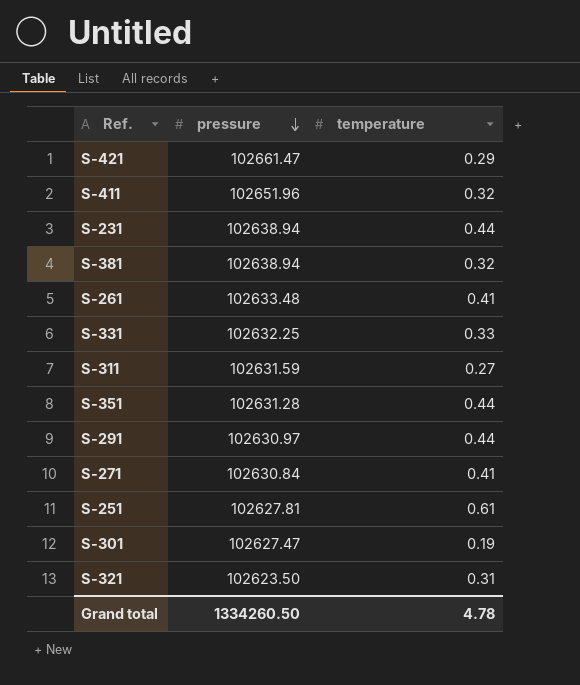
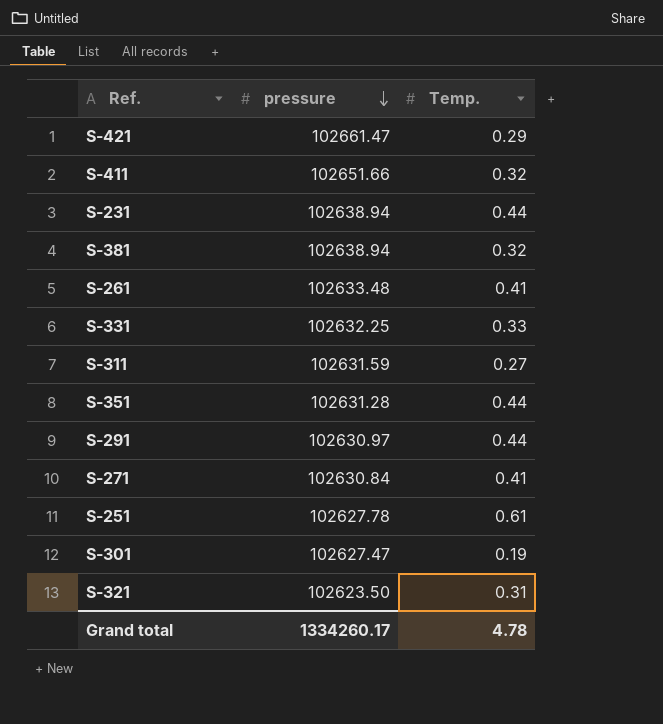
column name: temperature -> Temp.
S-411 | pressure: 102651.96 -> 102651.66
S-251 | pressure: 102627.81 -> 102627.78
Grand total | pressure: 1334260.50 -> 1334260.17

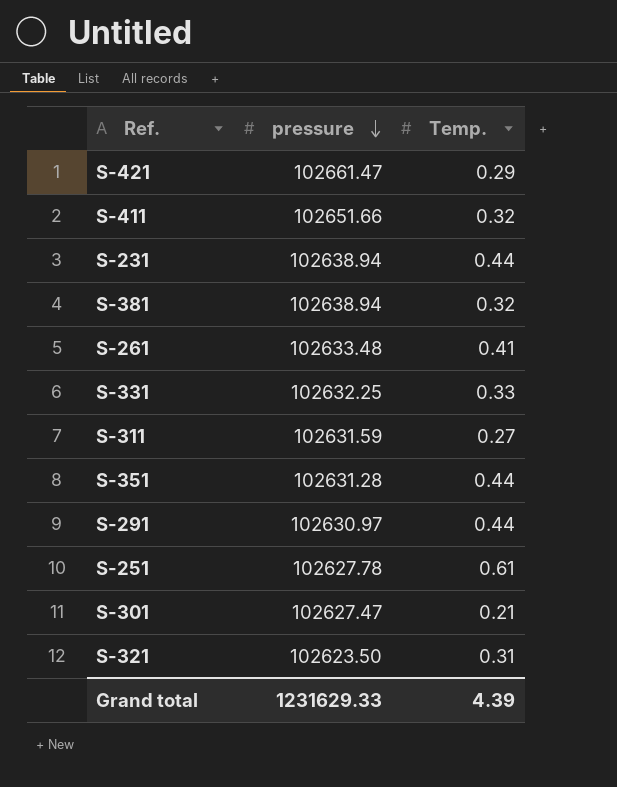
row S-271: 102630.84 | 0.41 -> none
S-301 | Temp.: 0.19 -> 0.21
Grand total | pressure: 1334260.17 -> 1231629.33
Grand total | Temp.: 4.78 -> 4.39

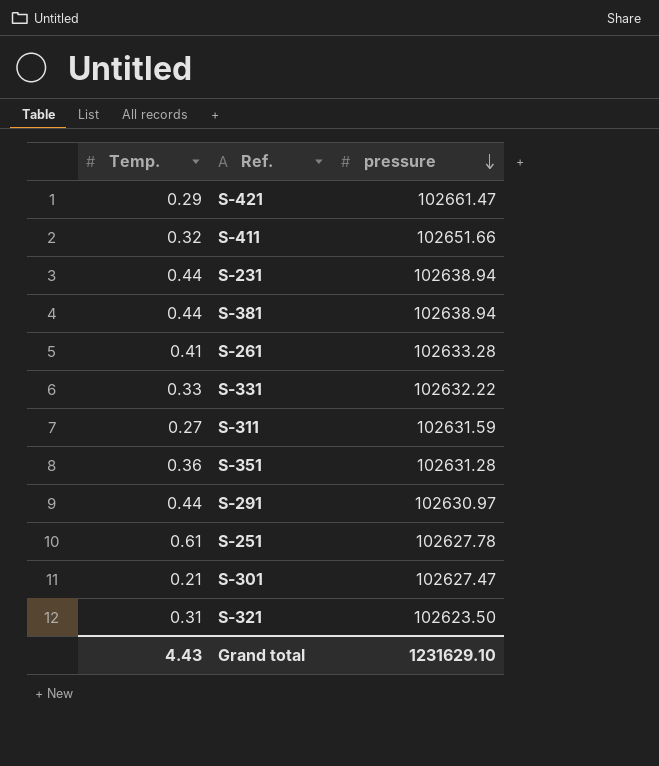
column Temp. | position: 3 -> 1
S-381 | Temp.: 0.32 -> 0.44
S-261 | pressure: 102633.48 -> 102633.28
S-331 | pressure: 102632.25 -> 102632.22
S-351 | Temp.: 0.44 -> 0.36
Grand total | Temp.: 4.39 -> 4.43
Grand total | pressure: 1231629.33 -> 1231629.10

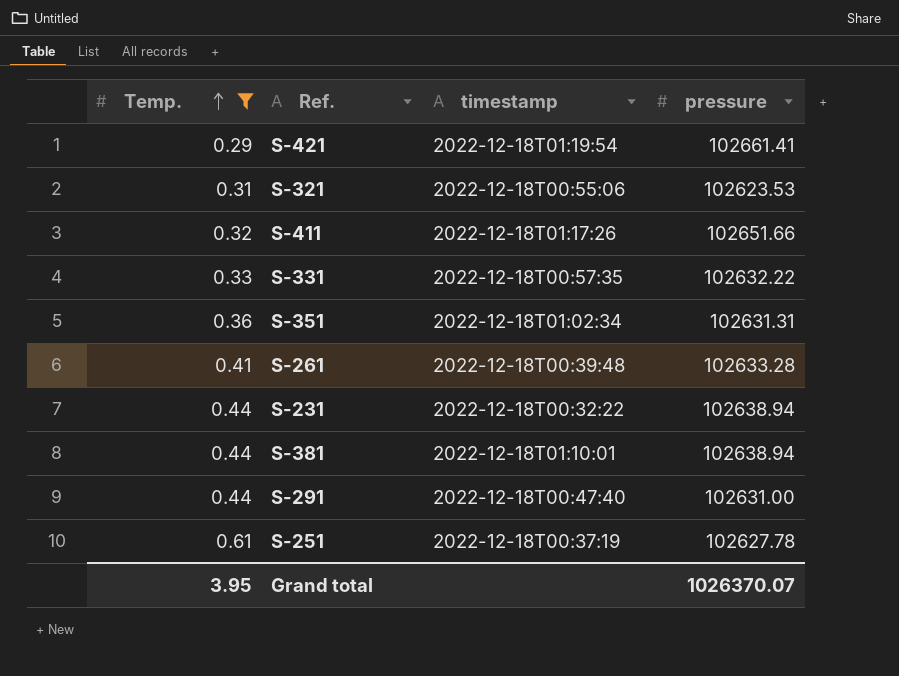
filter: none -> Temp. >= 0.29
row order: pressure descending -> Temp. ascending
column timestamp | position: none -> 3
S-421 | pressure: 102661.47 -> 102661.41
S-321 | pressure: 102623.50 -> 102623.53
S-351 | pressure: 102631.28 -> 102631.31
S-291 | pressure: 102630.97 -> 102631.00
Grand total | Temp.: 4.43 -> 3.95
Grand total | pressure: 1231629.10 -> 1026370.07

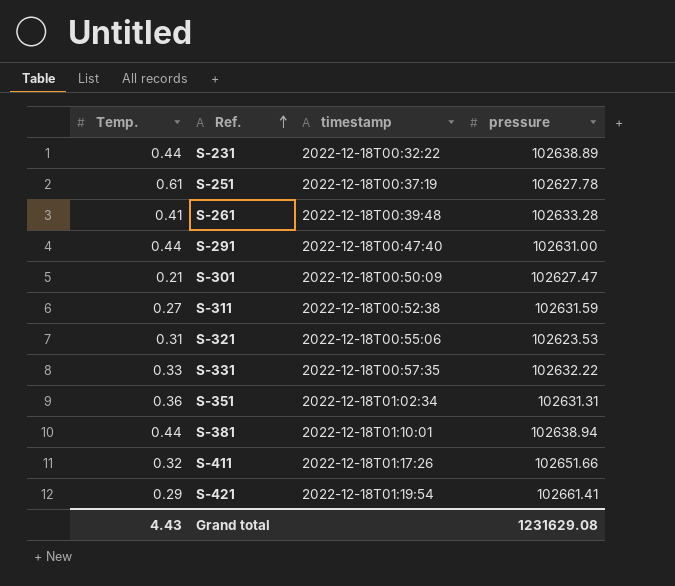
filter: Temp. >= 0.29 -> none
row order: Temp. ascending -> Ref. ascending
S-231 | pressure: 102638.94 -> 102638.89
Grand total | Temp.: 3.95 -> 4.43
Grand total | pressure: 1026370.07 -> 1231629.08

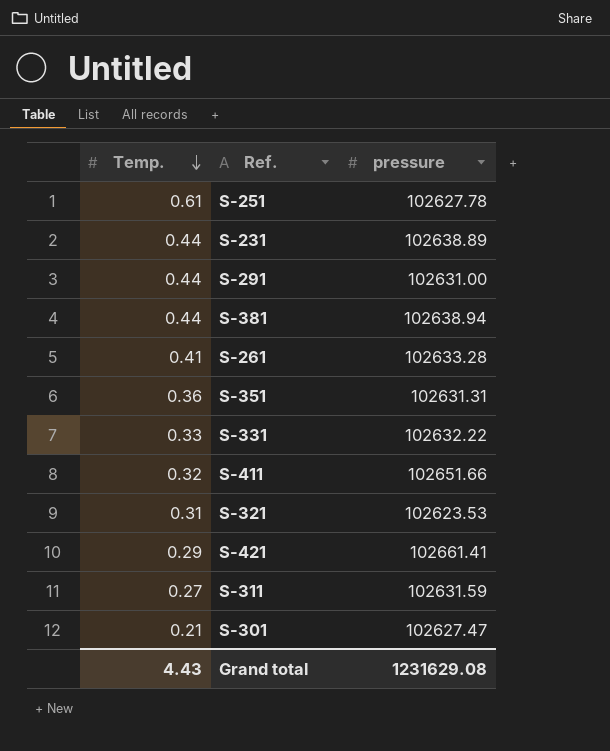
row order: Ref. ascending -> Temp. descending
column timestamp | position: 3 -> none

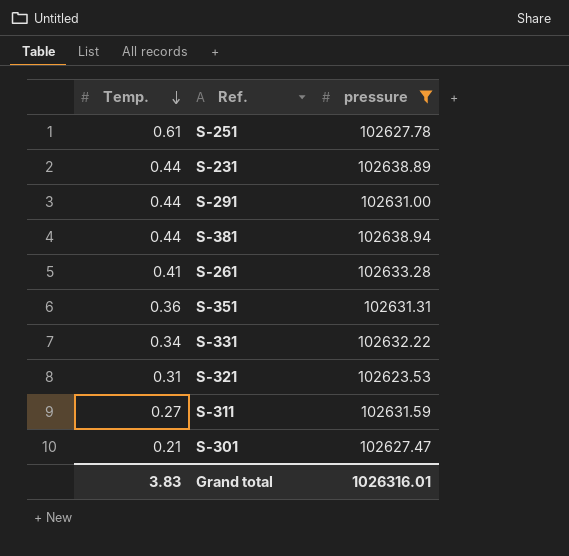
filter: none -> pressure <= 102638.94
S-331 | Temp.: 0.33 -> 0.34
Grand total | Temp.: 4.43 -> 3.83
Grand total | pressure: 1231629.08 -> 1026316.01

